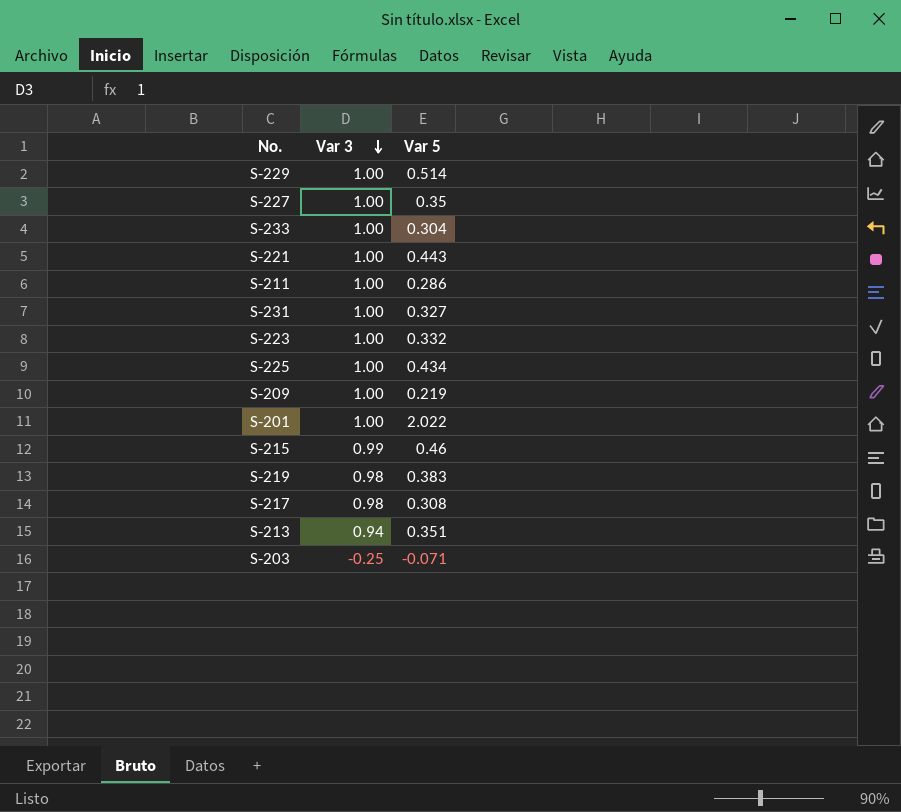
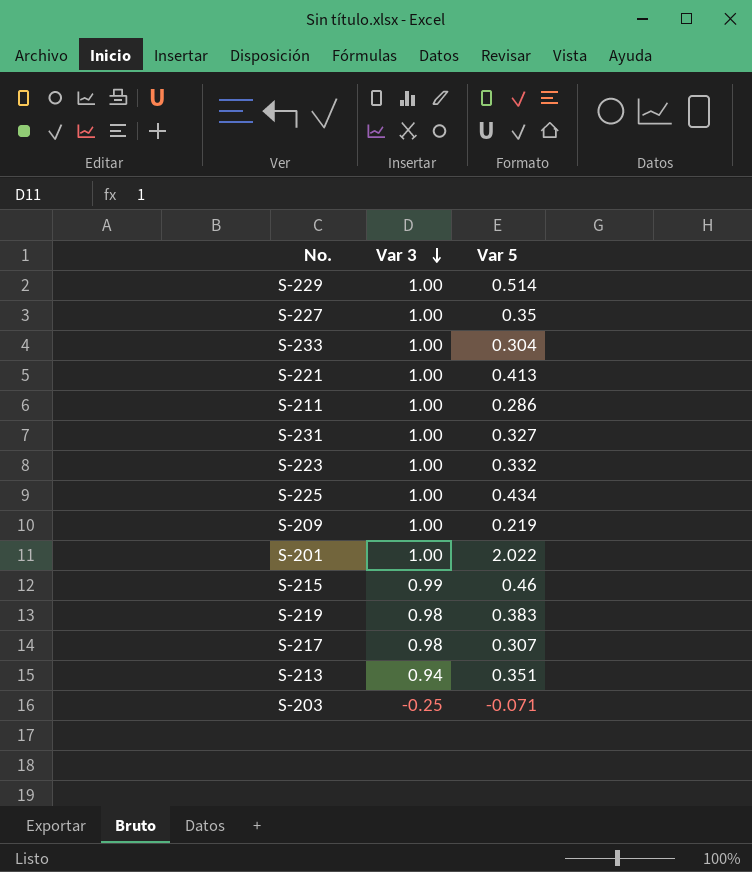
S-221 | Var 5: 0.443 -> 0.413
S-217 | Var 5: 0.308 -> 0.307

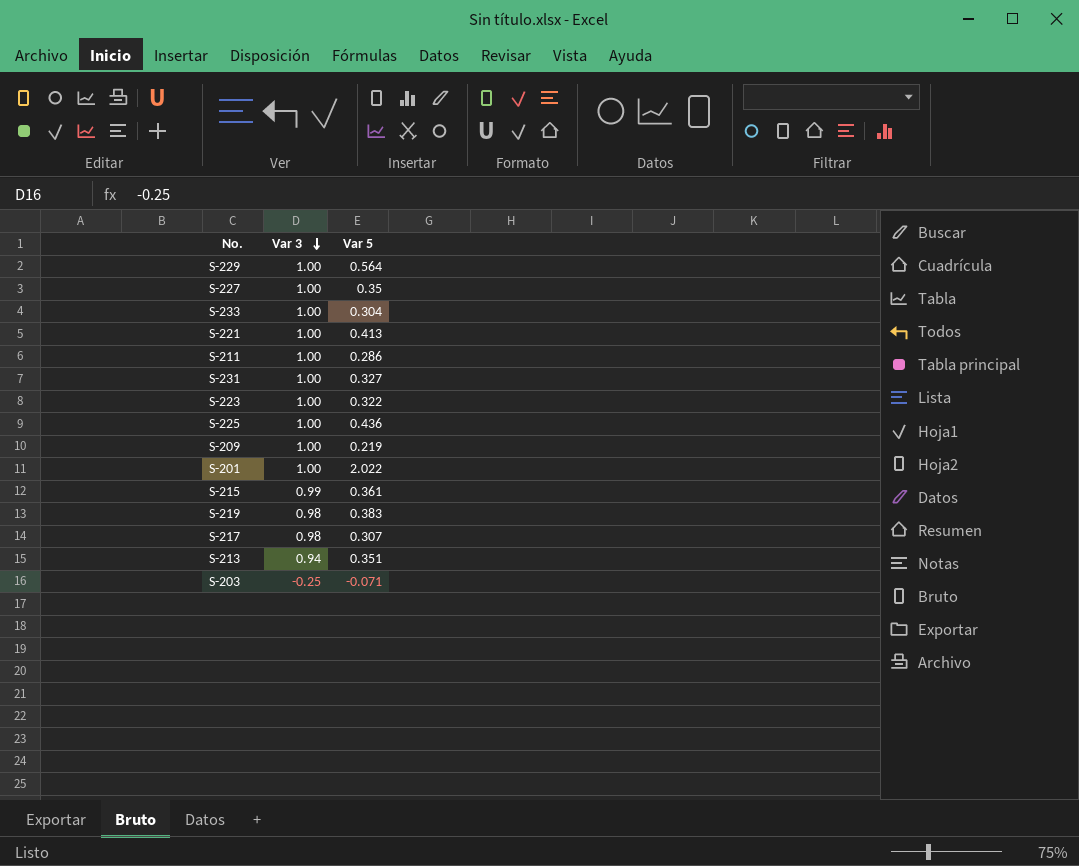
S-229 | Var 5: 0.514 -> 0.564
S-223 | Var 5: 0.332 -> 0.322
S-225 | Var 5: 0.434 -> 0.436
S-215 | Var 5: 0.46 -> 0.361

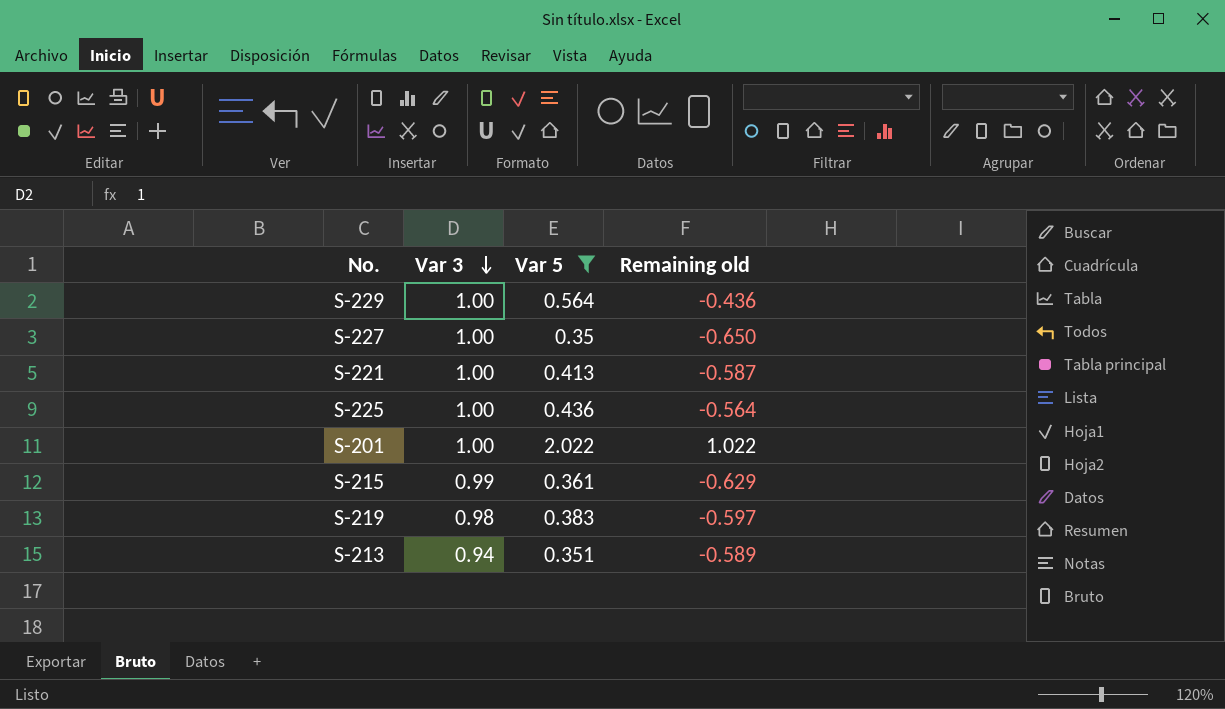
filter: none -> Var 5 >= 0.35
column Remaining old | formula: none -> [Var 5] - [Var 3]

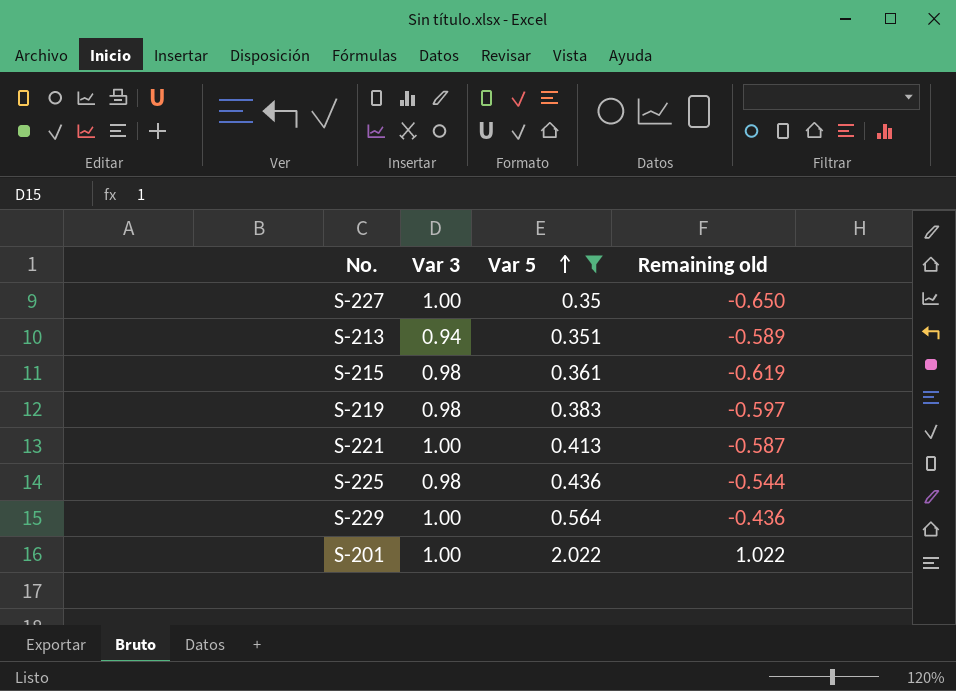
row order: Var 3 descending -> Var 5 ascending
S-215 | Var 3: 0.99 -> 0.98
S-215 | Remaining old: -0.629 -> -0.619
S-225 | Var 3: 1.00 -> 0.98
S-225 | Remaining old: -0.564 -> -0.544

